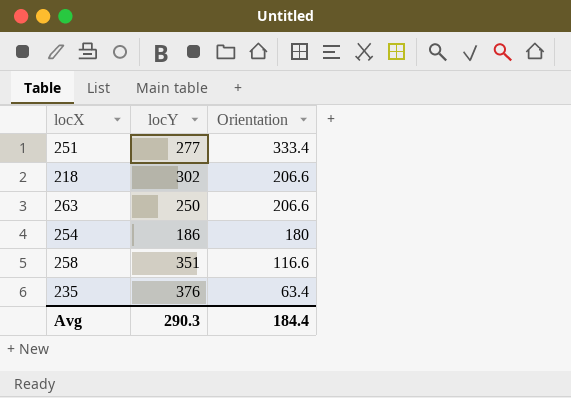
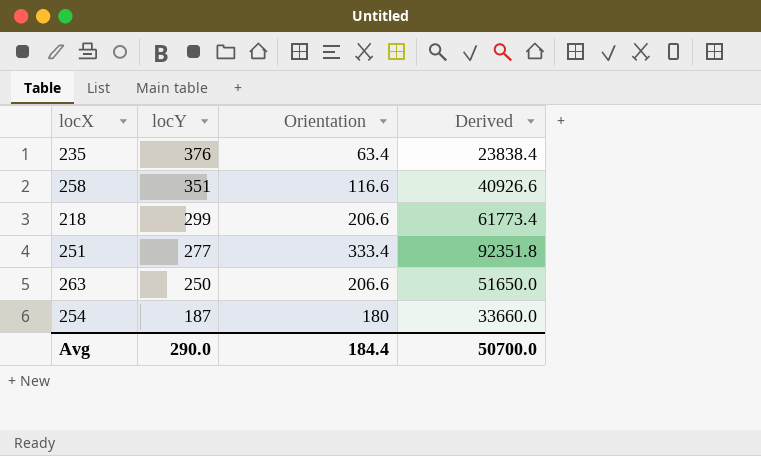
row order: Orientation descending -> locY descending
column Derived | formula: none -> [locY] * [Orientation]
218 | locY: 302 -> 299
254 | locY: 186 -> 187
Avg | locY: 290.3 -> 290.0

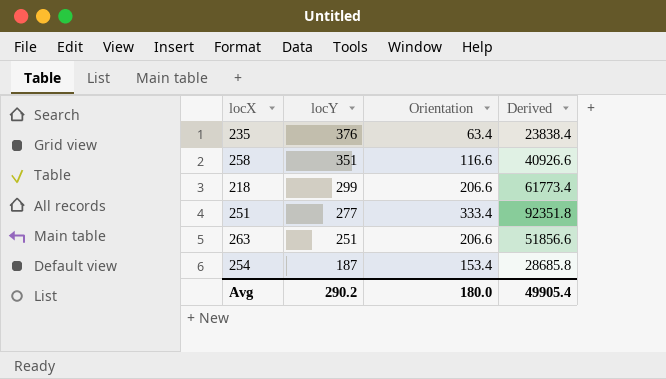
263 | locY: 250 -> 251
263 | Derived: 51650.0 -> 51856.6
254 | Orientation: 180 -> 153.4
254 | Derived: 33660.0 -> 28685.8
Avg | locY: 290.0 -> 290.2
Avg | Orientation: 184.4 -> 180.0
Avg | Derived: 50700.0 -> 49905.4

